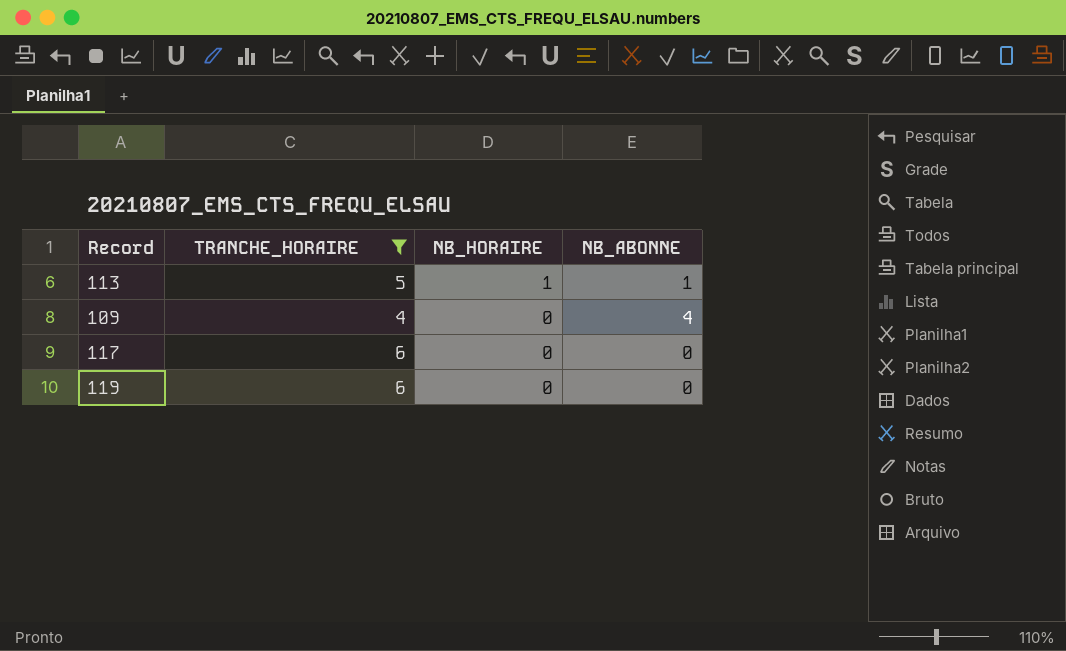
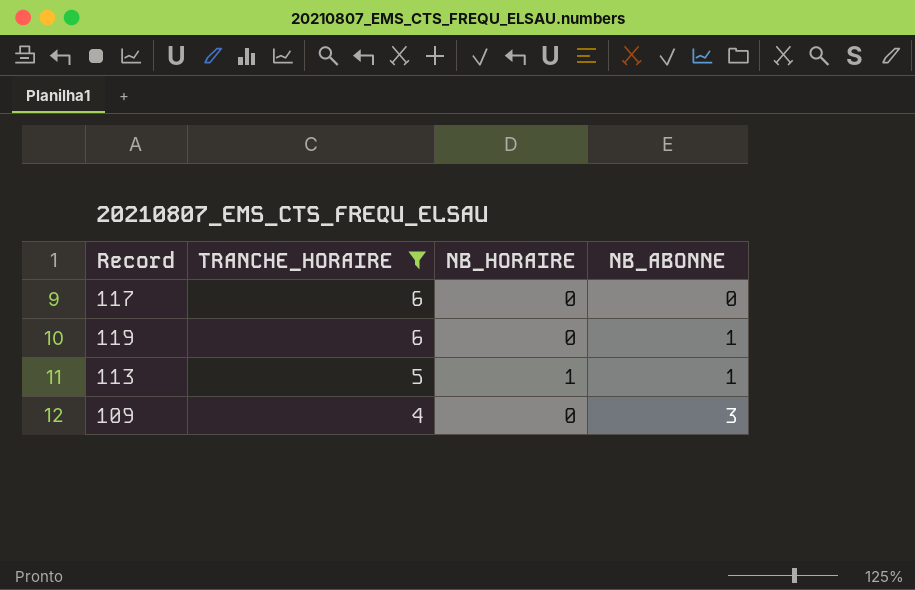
row order: NB_HORAIRE descending -> TRANCHE_HORAIRE descending
119 | NB_ABONNE: 0 -> 1
109 | NB_ABONNE: 4 -> 3

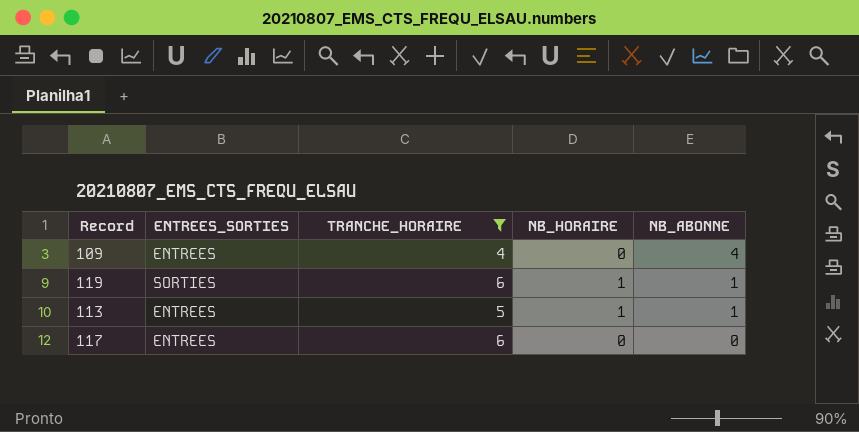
row order: TRANCHE_HORAIRE descending -> NB_ABONNE descending
column ENTREES_SORTIES | position: none -> 2
109 | NB_ABONNE: 3 -> 4
119 | NB_HORAIRE: 0 -> 1

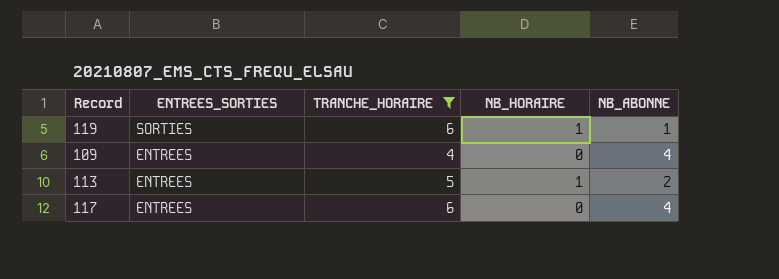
row order: NB_ABONNE descending -> ENTREES_SORTIES descending
113 | NB_ABONNE: 1 -> 2
117 | NB_ABONNE: 0 -> 4

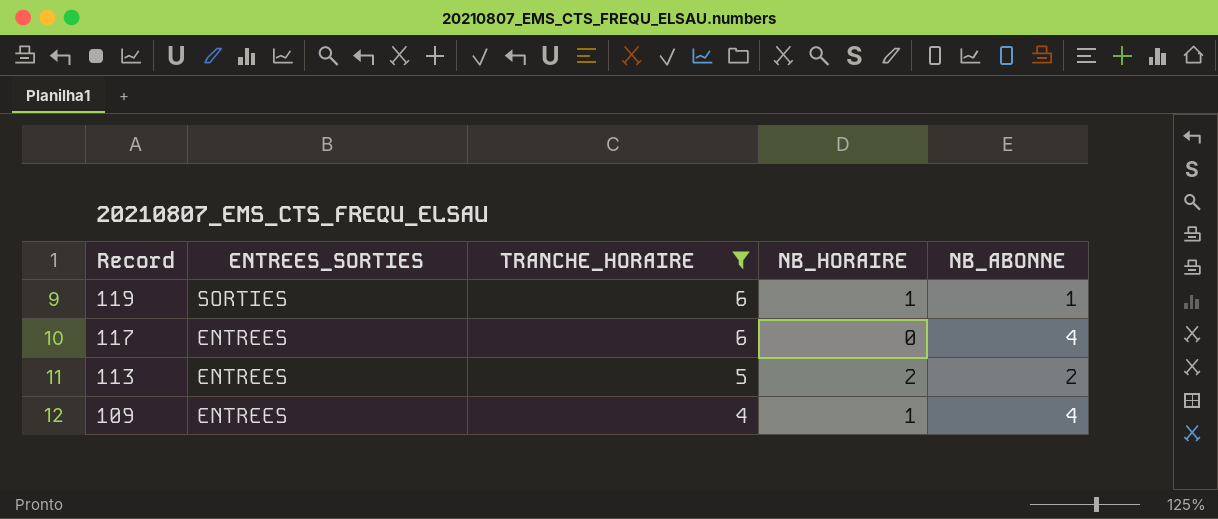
row order: ENTREES_SORTIES descending -> Record descending
113 | NB_HORAIRE: 1 -> 2
109 | NB_HORAIRE: 0 -> 1

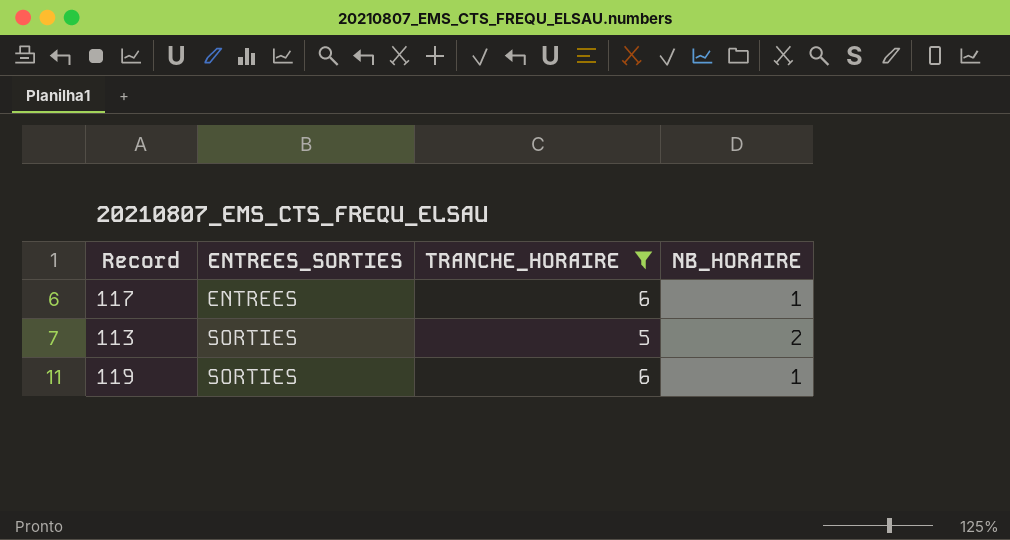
row order: Record descending -> ENTREES_SORTIES ascending
column NB_ABONNE | position: 5 -> none
row 109: ENTREES | 4 | 1 | 4 -> none
117 | NB_HORAIRE: 0 -> 1
113 | ENTREES_SORTIES: ENTREES -> SORTIES

